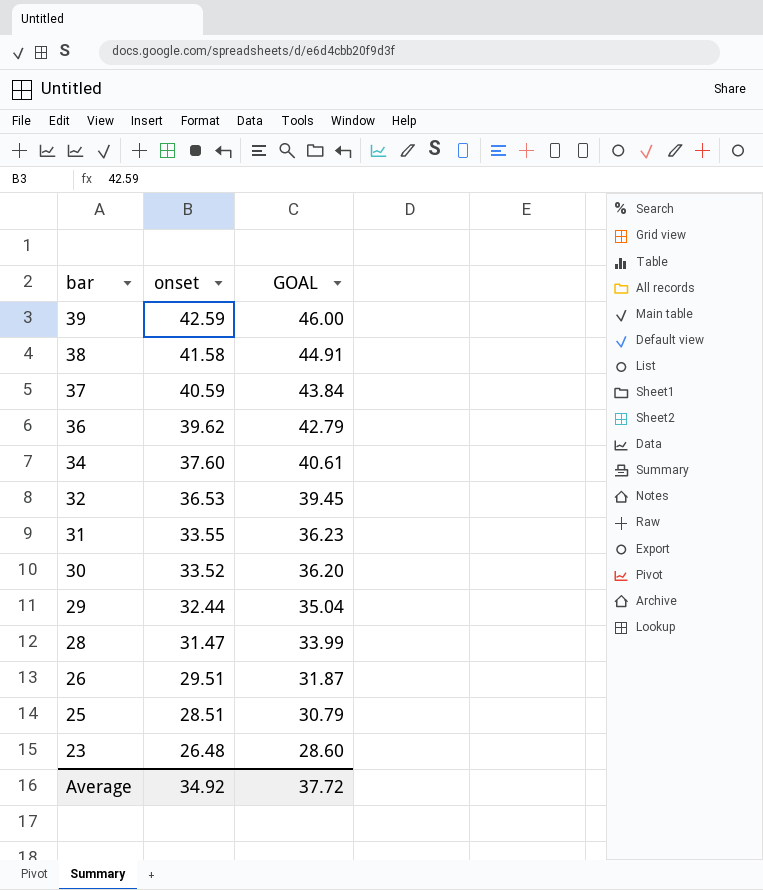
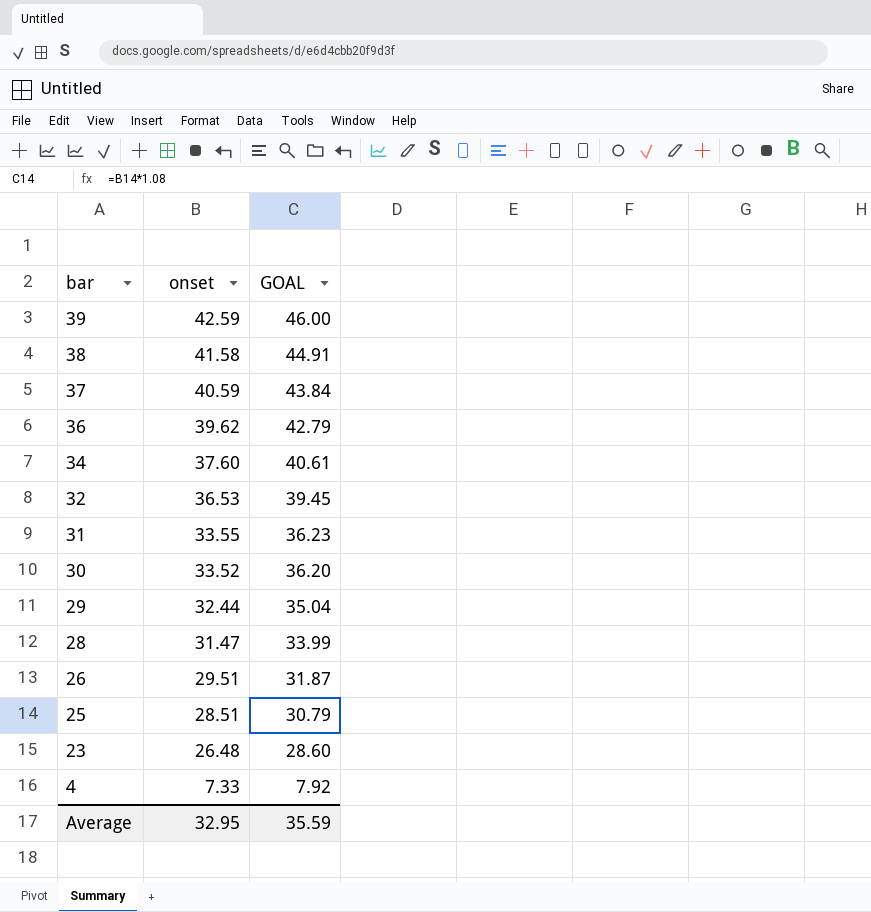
row 4: none -> 7.33 | 7.92
Average | onset: 34.92 -> 32.95
Average | GOAL: 37.72 -> 35.59

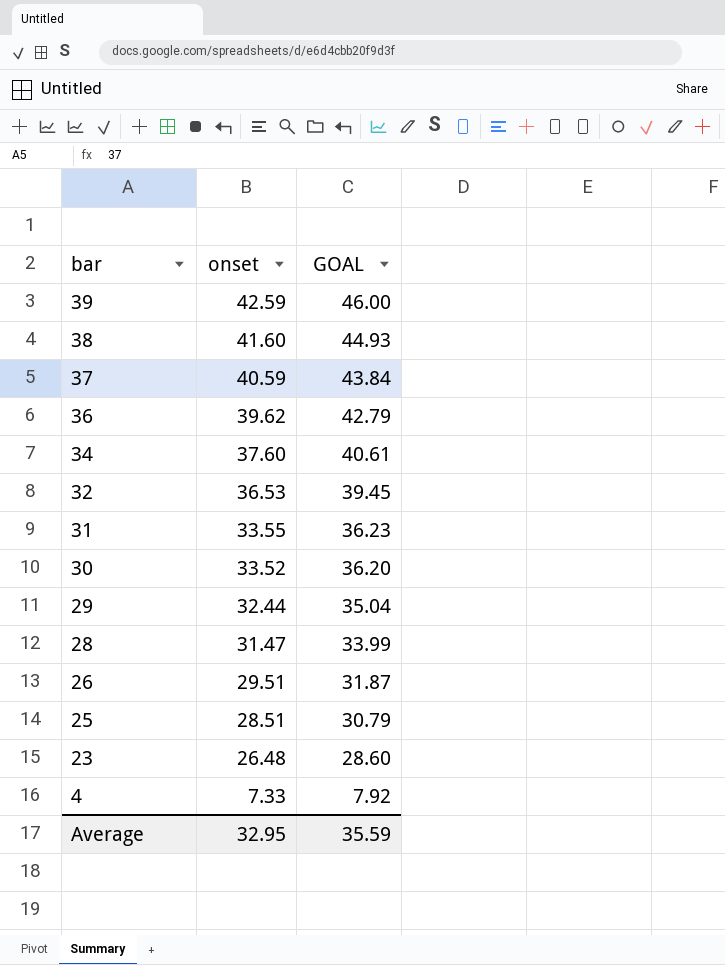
38 | onset: 41.58 -> 41.60
38 | GOAL: 44.91 -> 44.93

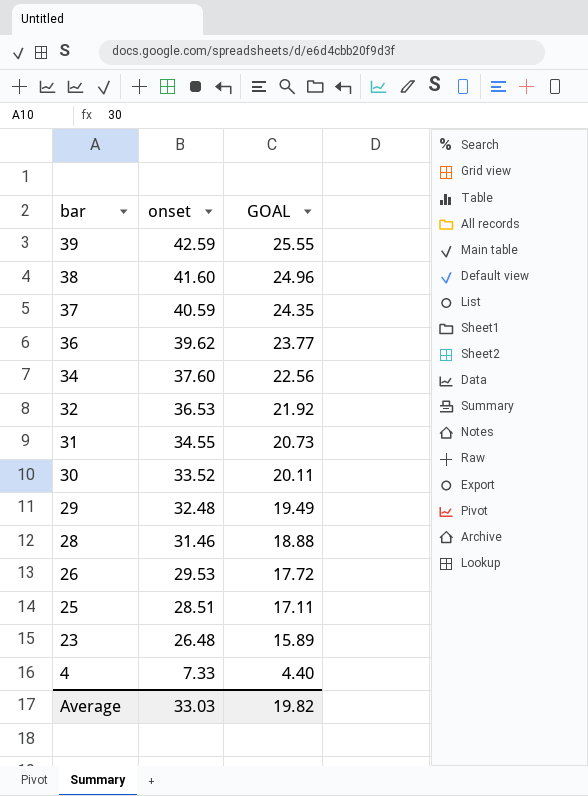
column GOAL | formula: [onset] * 1.08 -> [onset] * 0.6
31 | onset: 33.55 -> 34.55
29 | onset: 32.44 -> 32.48
28 | onset: 31.47 -> 31.46
26 | onset: 29.51 -> 29.53
Average | onset: 32.95 -> 33.03
Average | GOAL: 35.59 -> 19.82

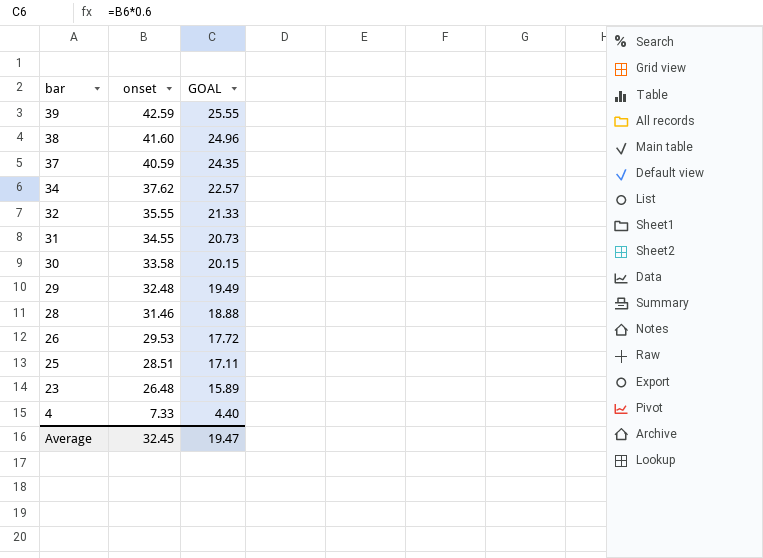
row 36: 39.62 | 23.77 -> none
34 | onset: 37.60 -> 37.62
34 | GOAL: 22.56 -> 22.57
32 | onset: 36.53 -> 35.55
32 | GOAL: 21.92 -> 21.33
30 | onset: 33.52 -> 33.58
30 | GOAL: 20.11 -> 20.15
Average | onset: 33.03 -> 32.45
Average | GOAL: 19.82 -> 19.47

